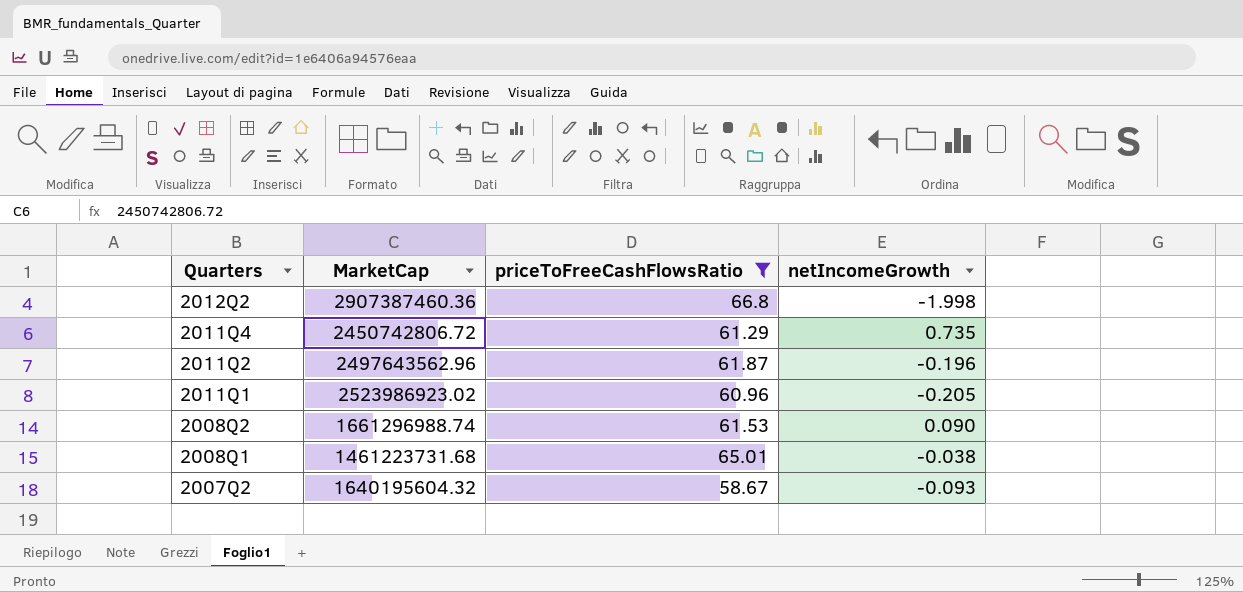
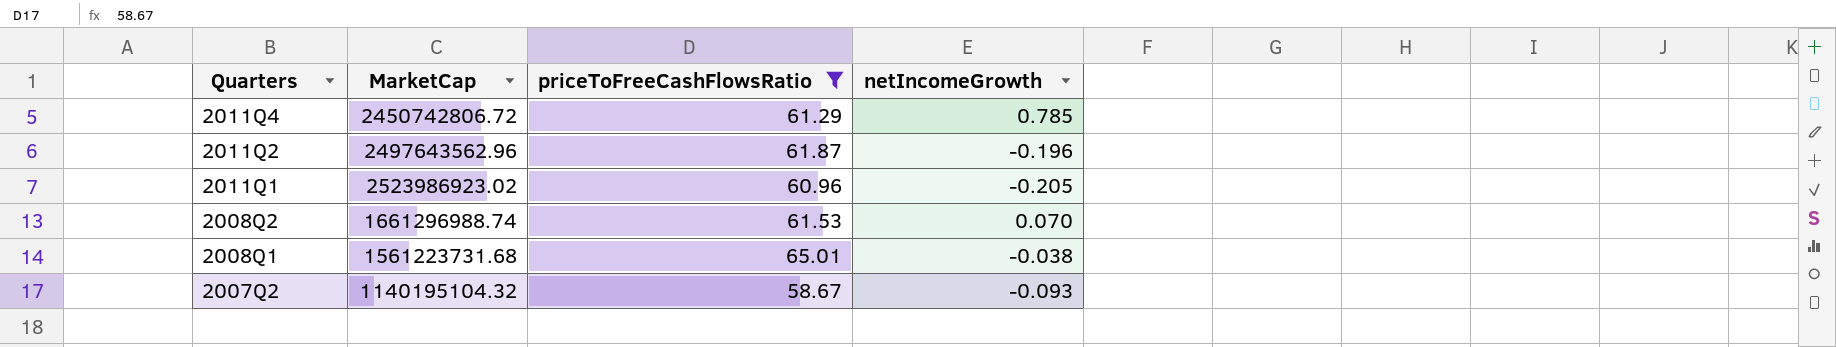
row 2012Q2: 2907387460.36 | 66.8 | -1.998 -> none
2011Q4 | netIncomeGrowth: 0.735 -> 0.785
2008Q2 | netIncomeGrowth: 0.090 -> 0.070
2008Q1 | MarketCap: 1461223731.68 -> 1561223731.68
2007Q2 | MarketCap: 1640195604.32 -> 1140195104.32

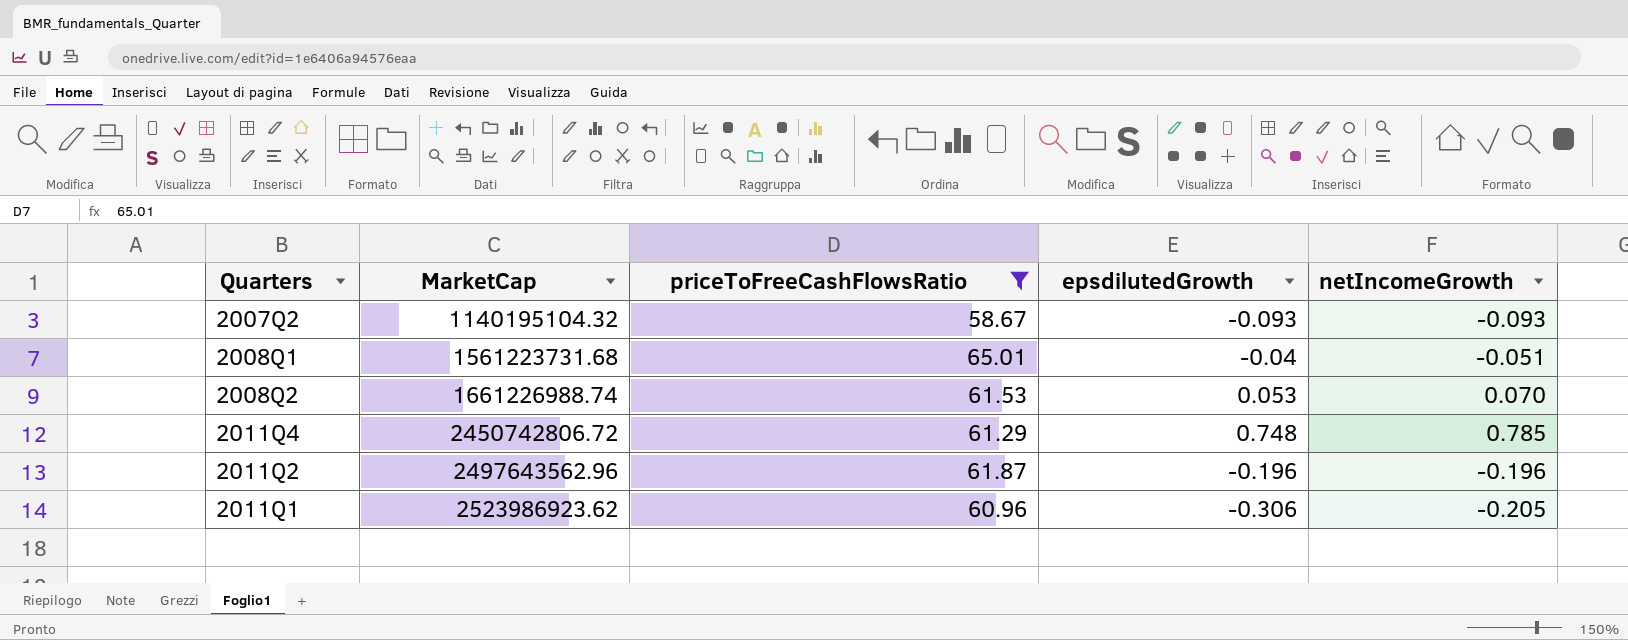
row order: Quarters descending -> MarketCap ascending
column epsdilutedGrowth | position: none -> 4
2008Q1 | netIncomeGrowth: -0.038 -> -0.051
2008Q2 | MarketCap: 1661296988.74 -> 1661226988.74
2011Q1 | MarketCap: 2523986923.02 -> 2523986923.62

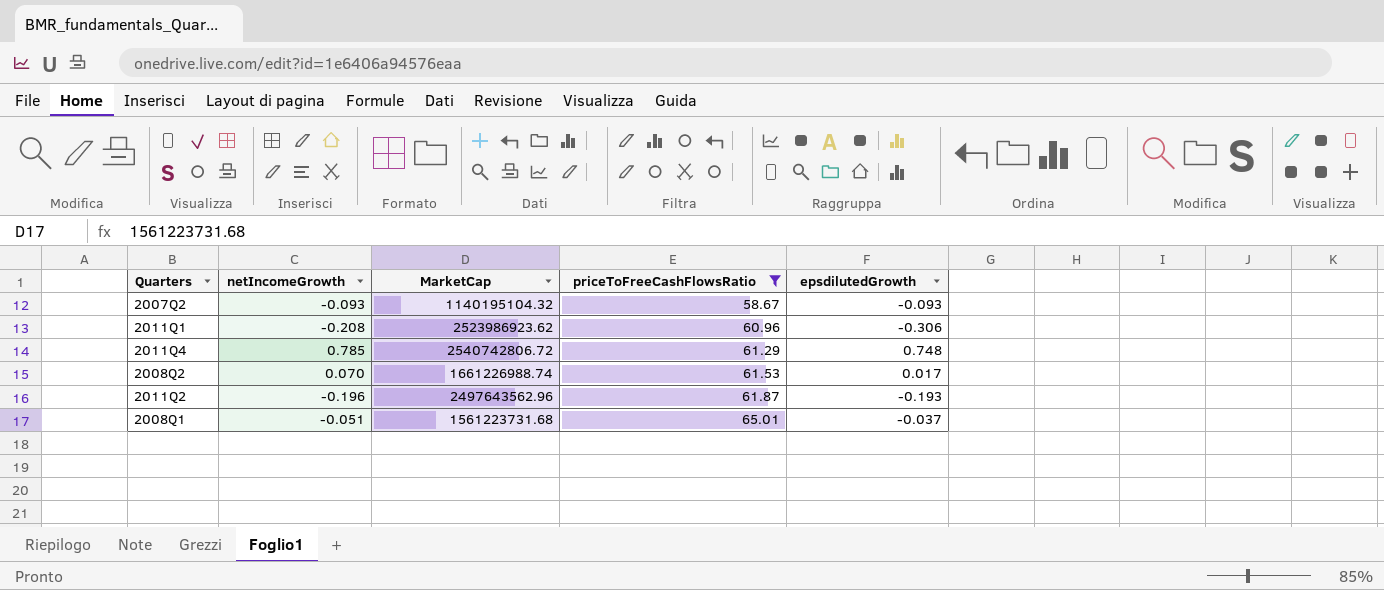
row order: MarketCap ascending -> priceToFreeCashFlowsRatio ascending
column netIncomeGrowth | position: 5 -> 2
2011Q1 | netIncomeGrowth: -0.205 -> -0.208
2011Q4 | MarketCap: 2450742806.72 -> 2540742806.72
2008Q2 | epsdilutedGrowth: 0.053 -> 0.017
2011Q2 | epsdilutedGrowth: -0.196 -> -0.193
2008Q1 | epsdilutedGrowth: -0.04 -> -0.037

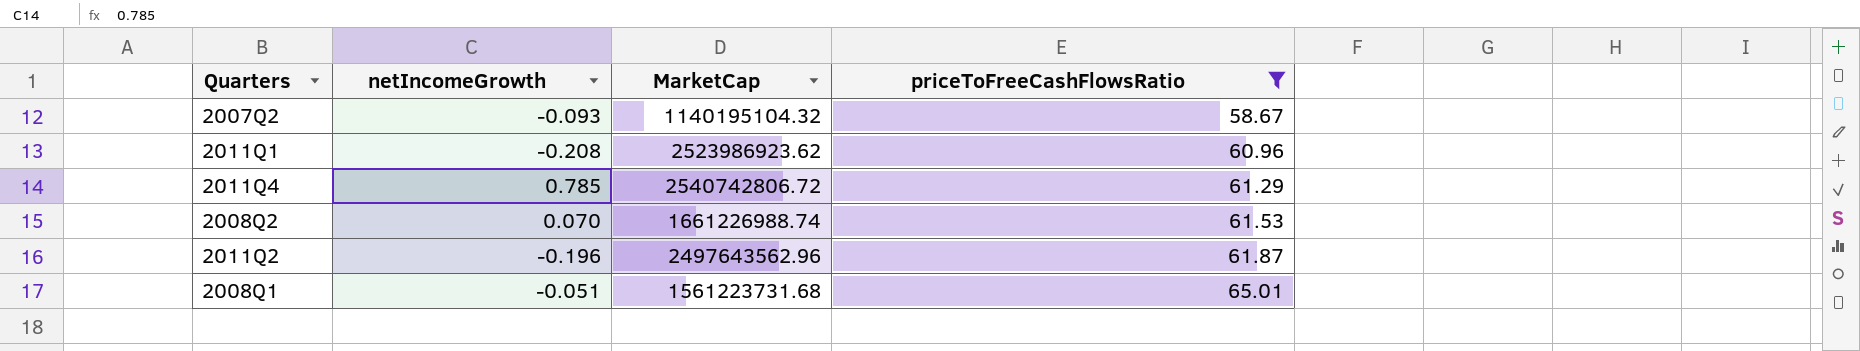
column epsdilutedGrowth | position: 5 -> none

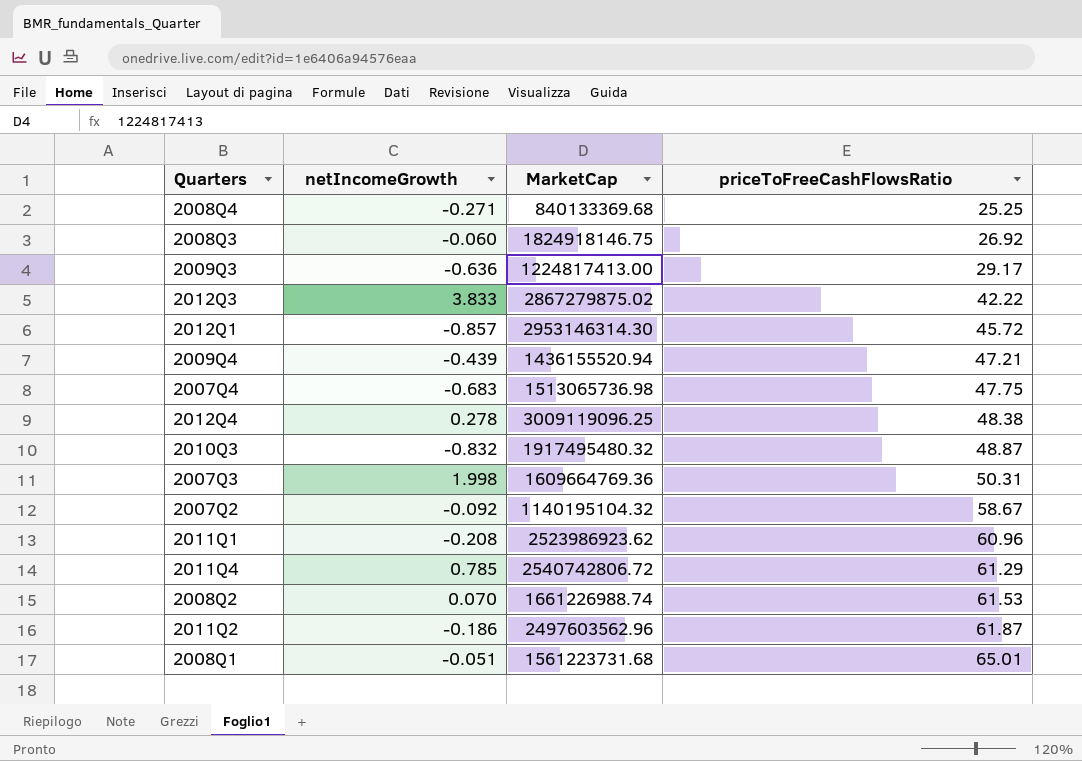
filter: priceToFreeCashFlowsRatio >= 58.67 -> none
2007Q2 | netIncomeGrowth: -0.093 -> -0.092
2011Q2 | netIncomeGrowth: -0.196 -> -0.186
2011Q2 | MarketCap: 2497643562.96 -> 2497603562.96

